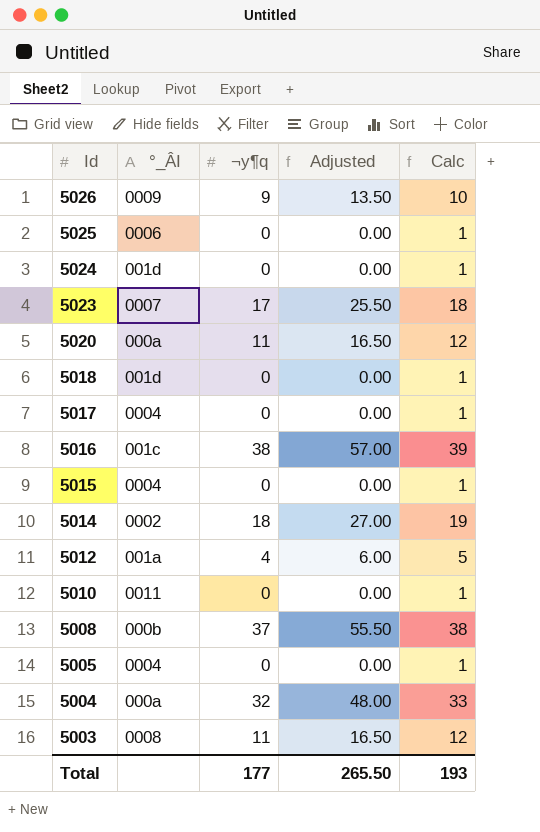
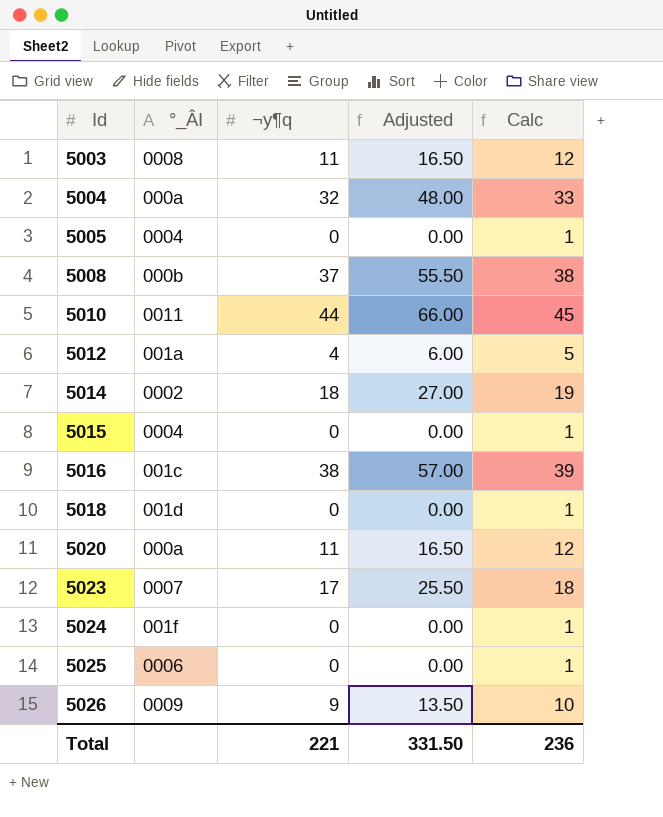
row order: Id descending -> Id ascending
row 5017: 0004 | 0 | 0.00 | 1 -> none
5010 | ¬y¶q: 0 -> 44
5010 | Adjusted: 0.00 -> 66.00
5010 | Calc: 1 -> 45
5024 | °_ÂI: 001d -> 001f
Total | ¬y¶q: 177 -> 221
Total | Adjusted: 265.50 -> 331.50
Total | Calc: 193 -> 236

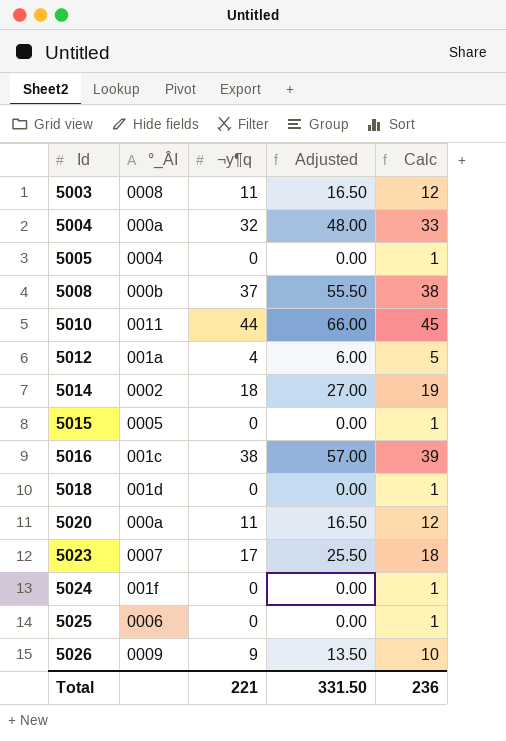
5015 | °_ÂI: 0004 -> 0005

